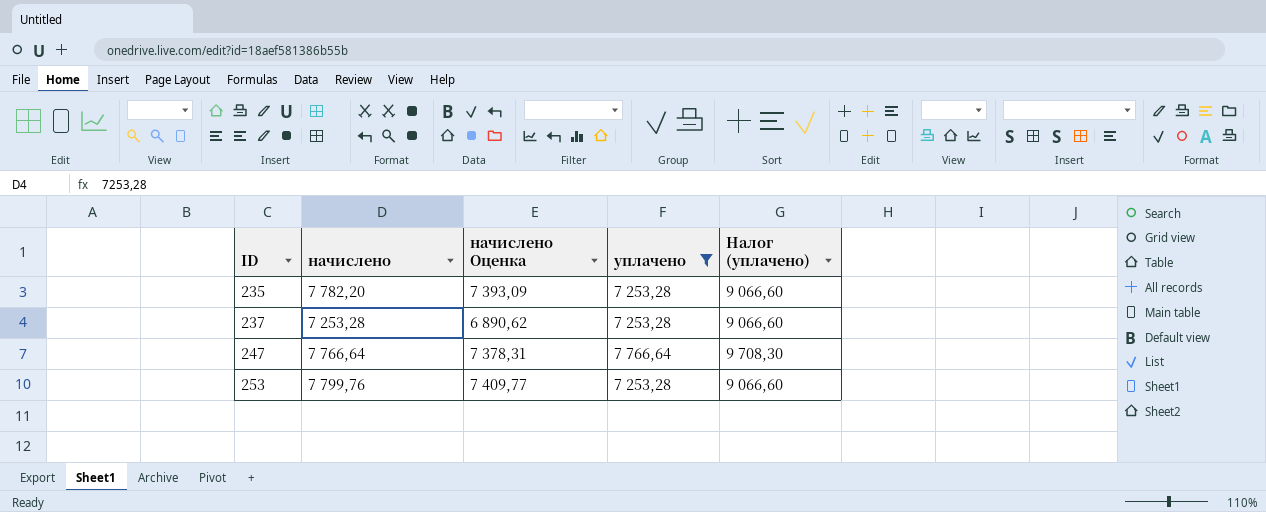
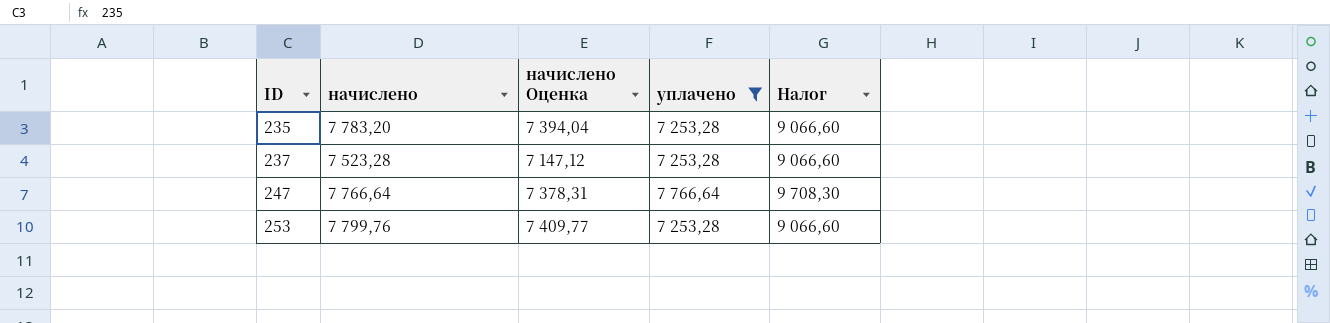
column name: Налог (уплачено) -> Налог
235 | начислено: 7 782,20 -> 7 783,20
235 | начислено Оценка: 7 393,09 -> 7 394,04
237 | начислено: 7 253,28 -> 7 523,28
237 | начислено Оценка: 6 890,62 -> 7 147,12

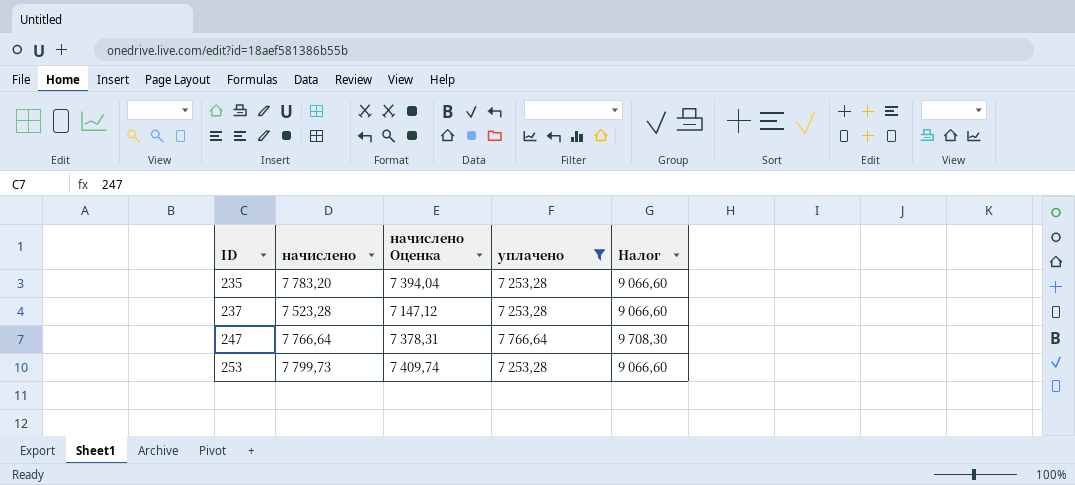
253 | начислено: 7 799,76 -> 7 799,73
253 | начислено Оценка: 7 409,77 -> 7 409,74

